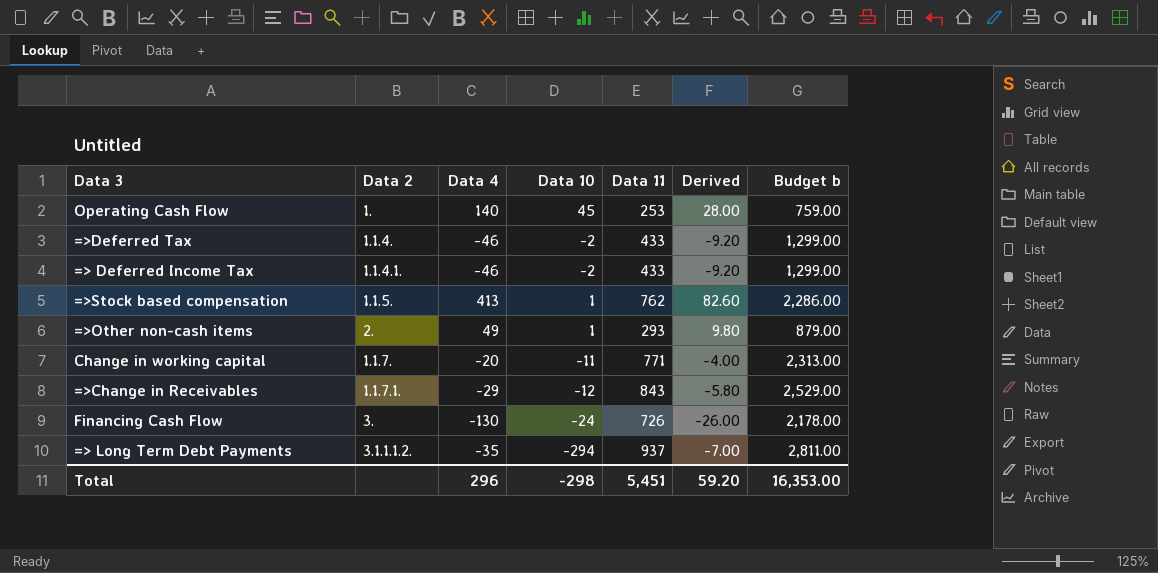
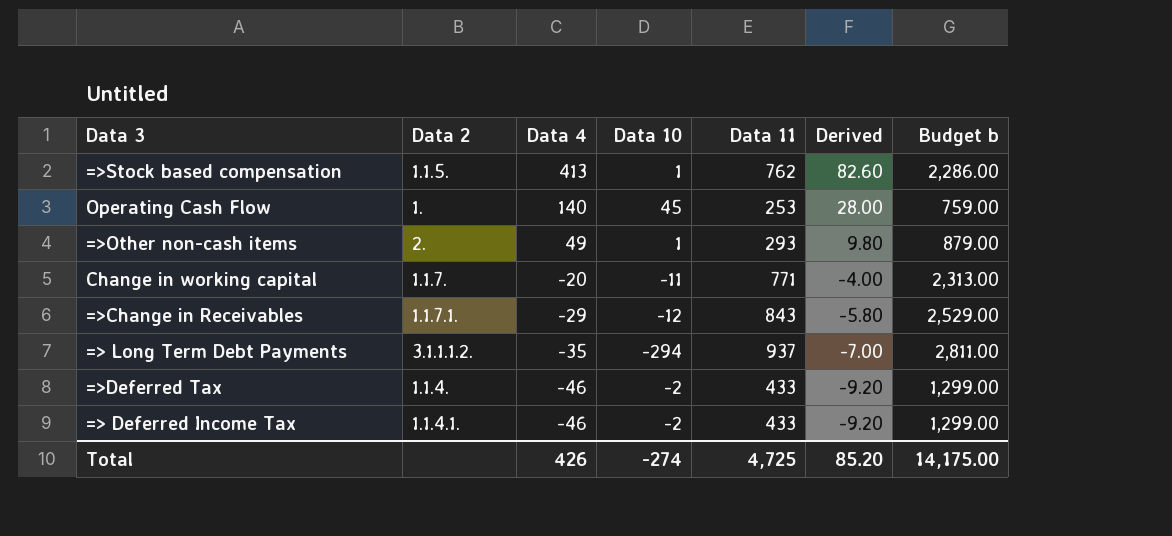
row order: none -> Data 4 descending
row Financing Cash Flow: 3. | -130 | -24 | 726 | -26.00 | 2,178.00 -> none
Total | Data 4: 296 -> 426
Total | Data 10: -298 -> -274
Total | Data 11: 5,451 -> 4,725
Total | Derived: 59.20 -> 85.20
Total | Budget b: 16,353.00 -> 14,175.00

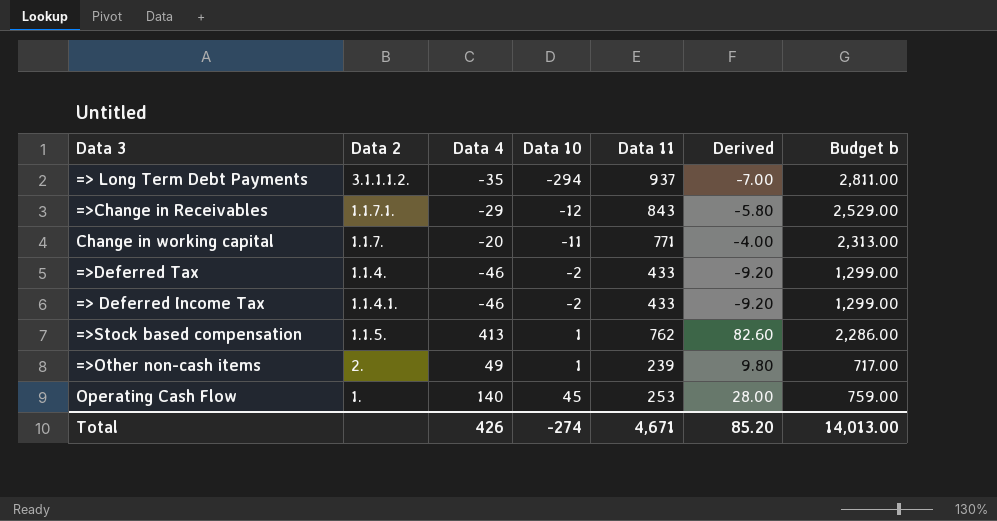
row order: Data 4 descending -> Data 10 ascending
=>Other non-cash items | Data 11: 293 -> 239
=>Other non-cash items | Budget b: 879.00 -> 717.00
Total | Data 11: 4,725 -> 4,671
Total | Budget b: 14,175.00 -> 14,013.00

